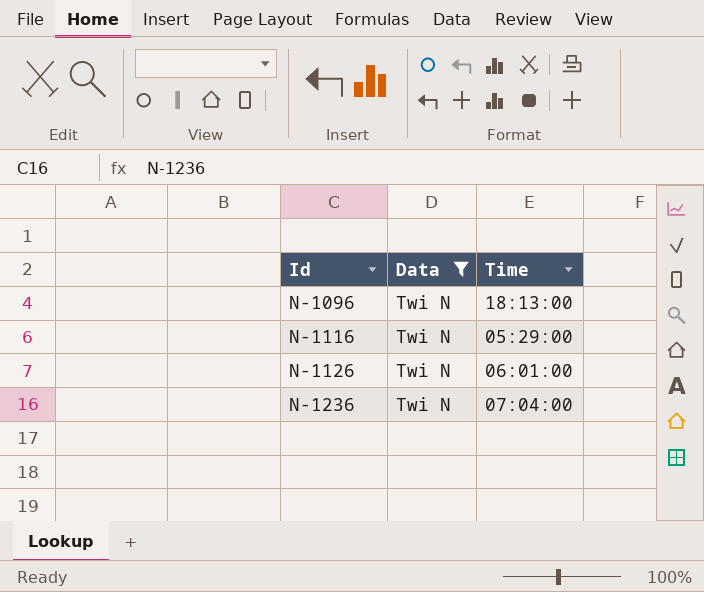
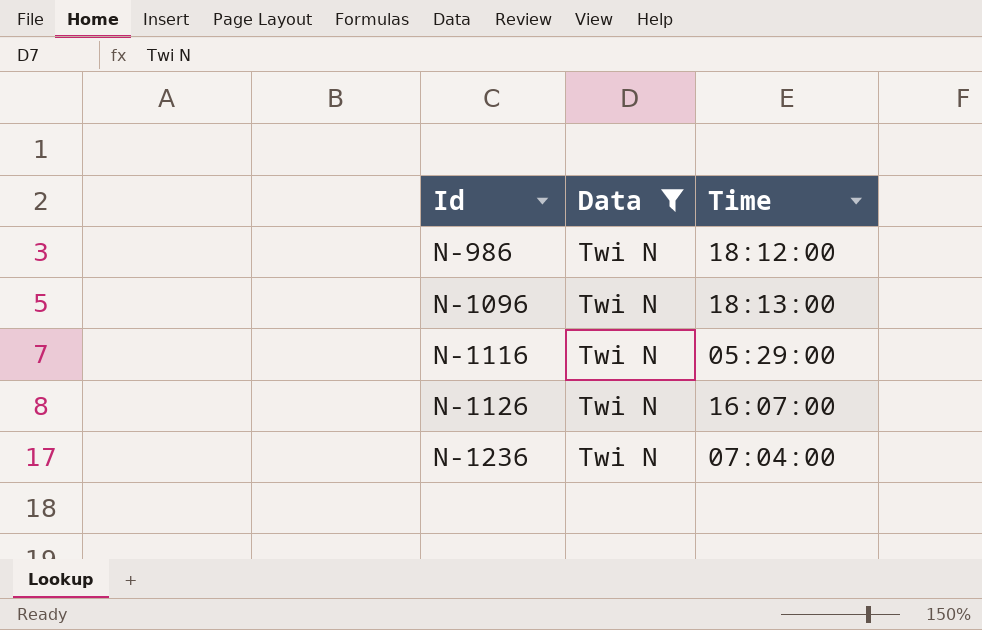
row N-986: none -> Twi N | 18:12:00
N-1126 | Time: 06:01:00 -> 16:07:00

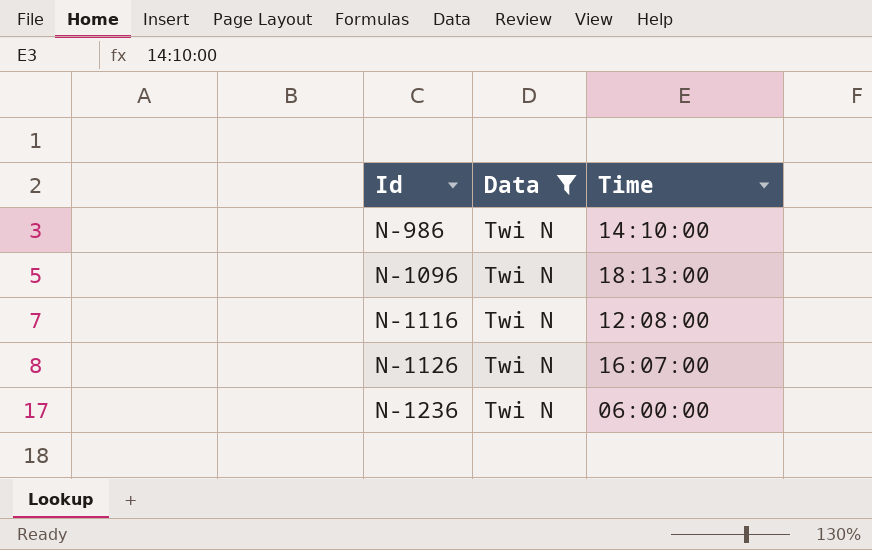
N-986 | Time: 18:12:00 -> 14:10:00
N-1116 | Time: 05:29:00 -> 12:08:00
N-1236 | Time: 07:04:00 -> 06:00:00

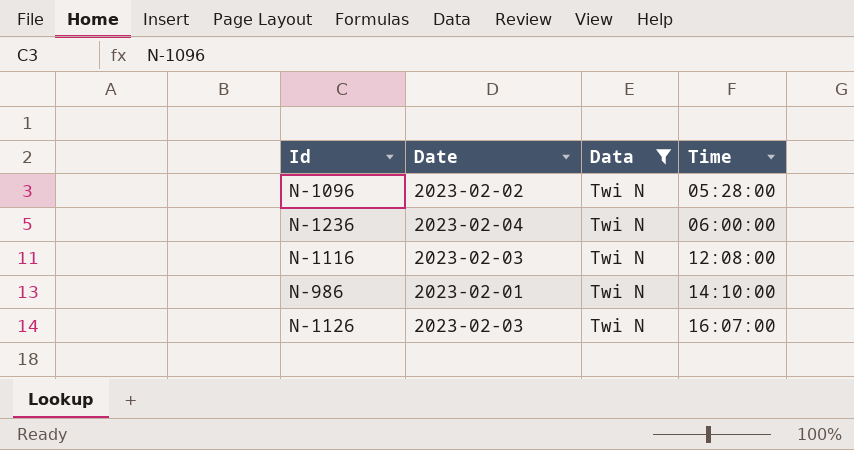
row order: Id ascending -> Time ascending
column Date | position: none -> 2
N-1096 | Time: 18:13:00 -> 05:28:00

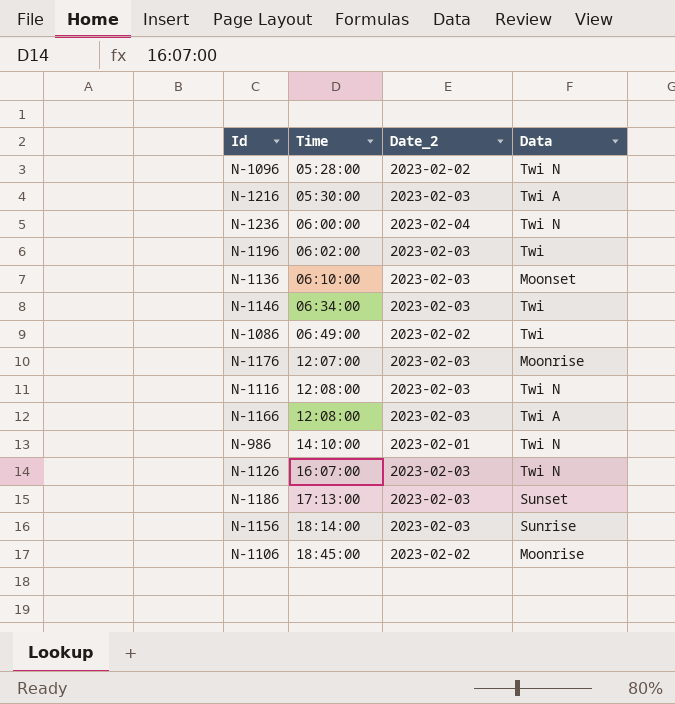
filter: Data = Twi N -> none
column Time | position: 4 -> 2
column name: Date -> Date_2

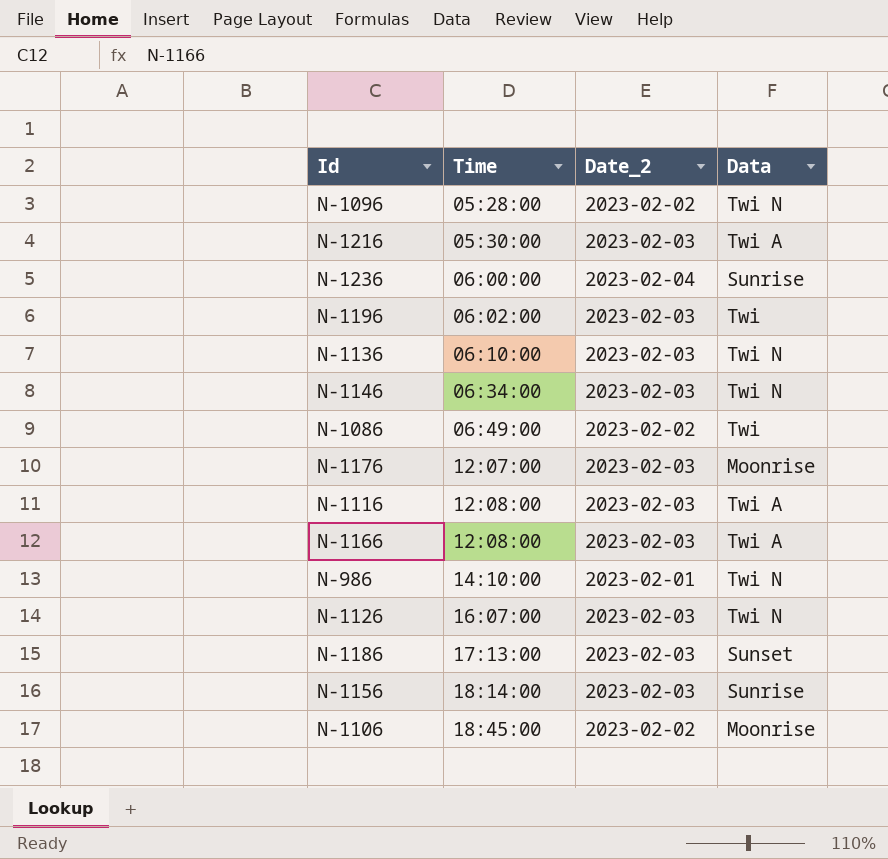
N-1236 | Data: Twi N -> Sunrise
N-1136 | Data: Moonset -> Twi N
N-1146 | Data: Twi -> Twi N
N-1116 | Data: Twi N -> Twi A

